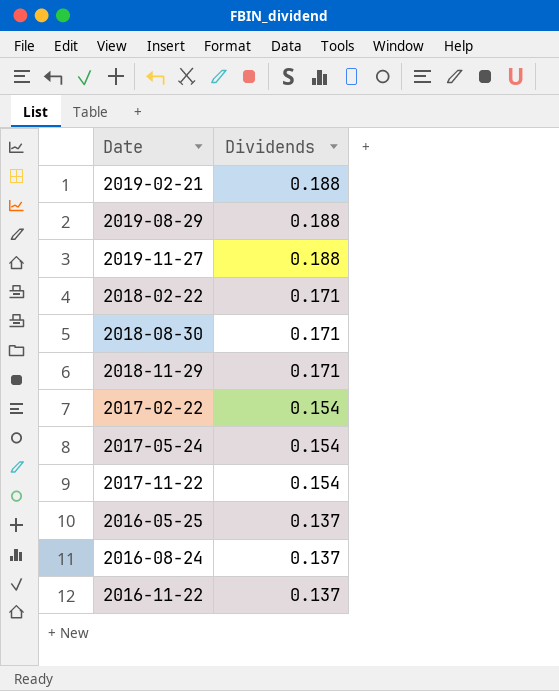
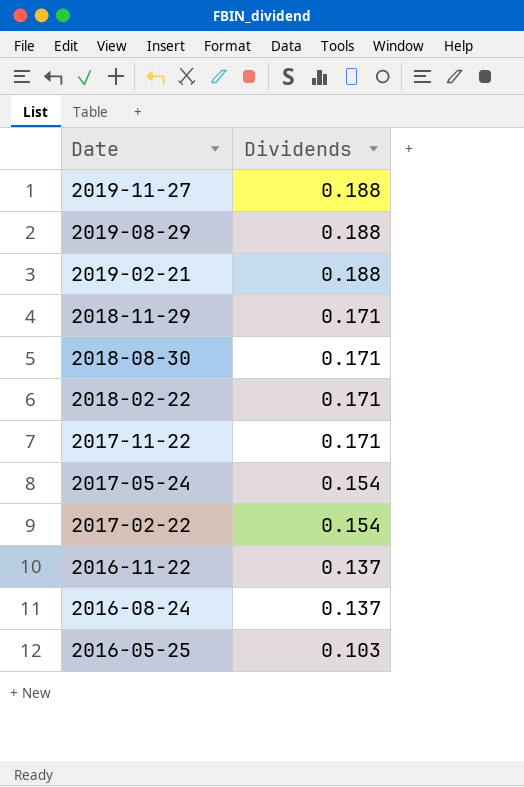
row order: Dividends descending -> Date descending
2017-11-22 | Dividends: 0.154 -> 0.171
2016-05-25 | Dividends: 0.137 -> 0.103

